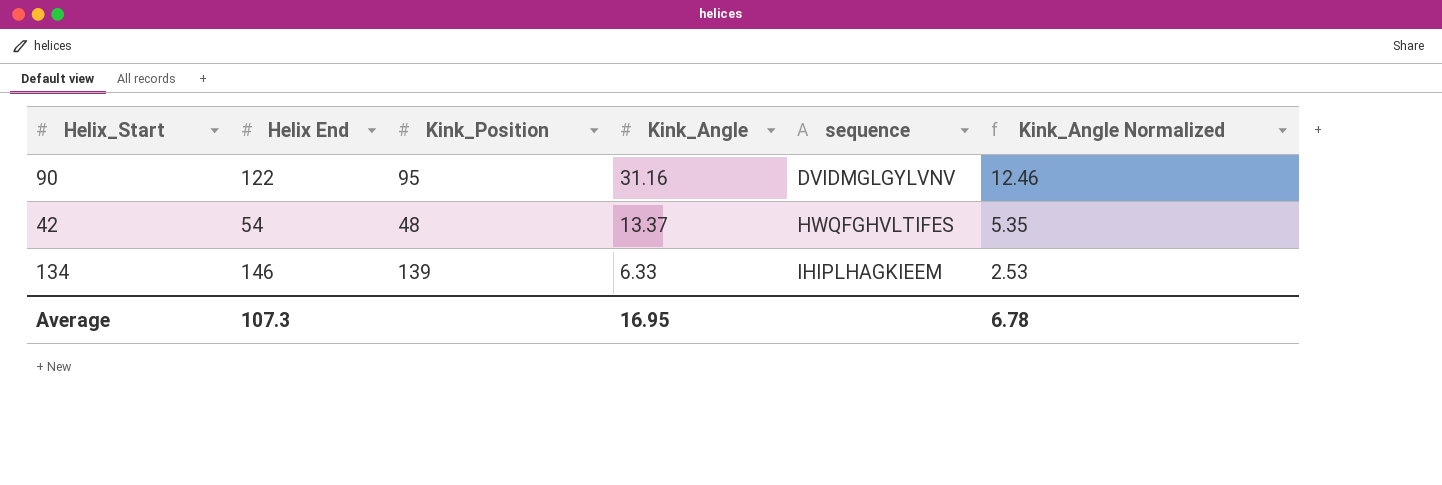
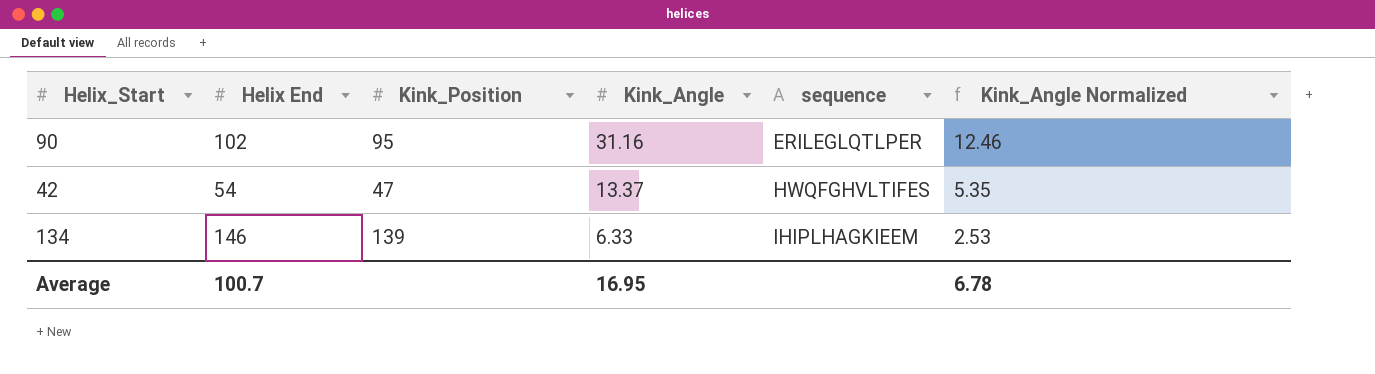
90 | Helix End: 122 -> 102
90 | sequence: DVIDMGLGYLVNV -> ERILEGLQTLPER
42 | Kink_Position: 48 -> 47
Average | Helix End: 107.3 -> 100.7

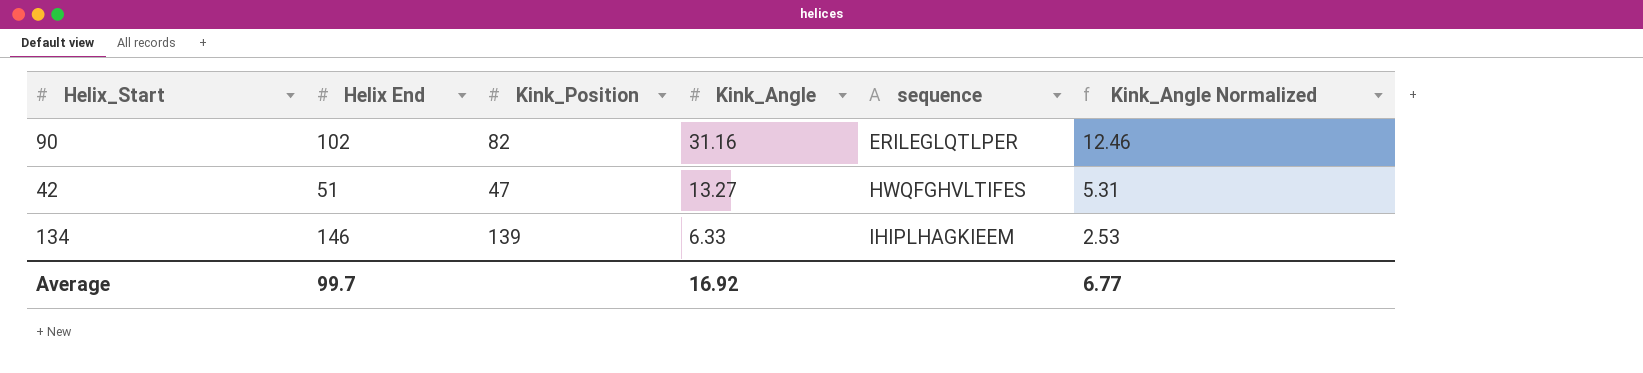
90 | Kink_Position: 95 -> 82
42 | Helix End: 54 -> 51
42 | Kink_Angle: 13.37 -> 13.27
42 | Kink_Angle Normalized: 5.35 -> 5.31
Average | Helix End: 100.7 -> 99.7
Average | Kink_Angle: 16.95 -> 16.92
Average | Kink_Angle Normalized: 6.78 -> 6.77

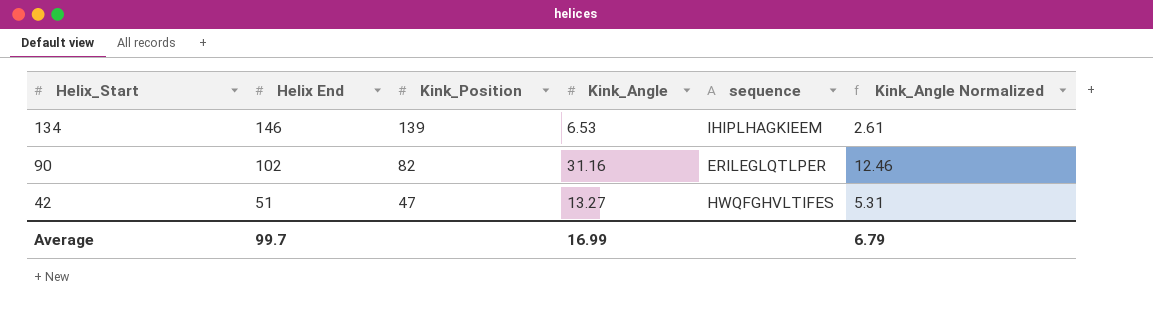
row order: Kink_Angle descending -> Helix_Start descending
134 | Kink_Angle: 6.33 -> 6.53
134 | Kink_Angle Normalized: 2.53 -> 2.61
Average | Kink_Angle: 16.92 -> 16.99
Average | Kink_Angle Normalized: 6.77 -> 6.79

